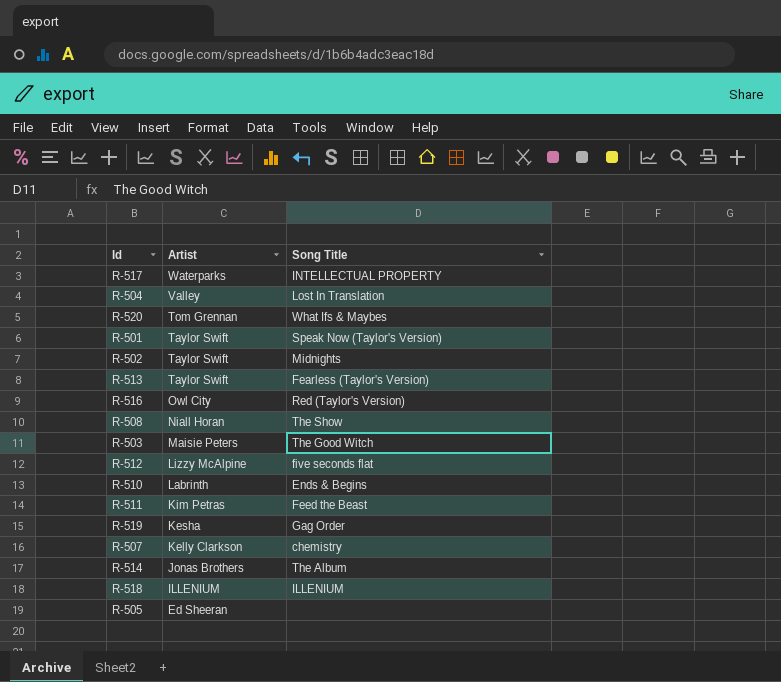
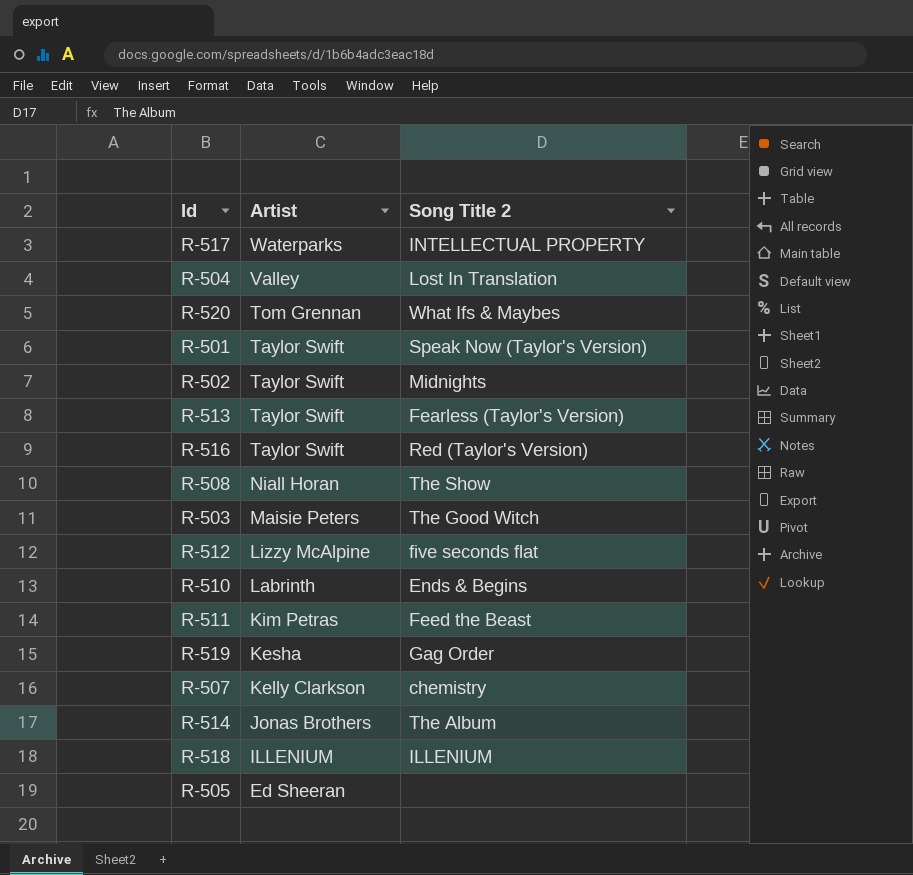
column name: Song Title -> Song Title 2
R-516 | Artist: Owl City -> Taylor Swift

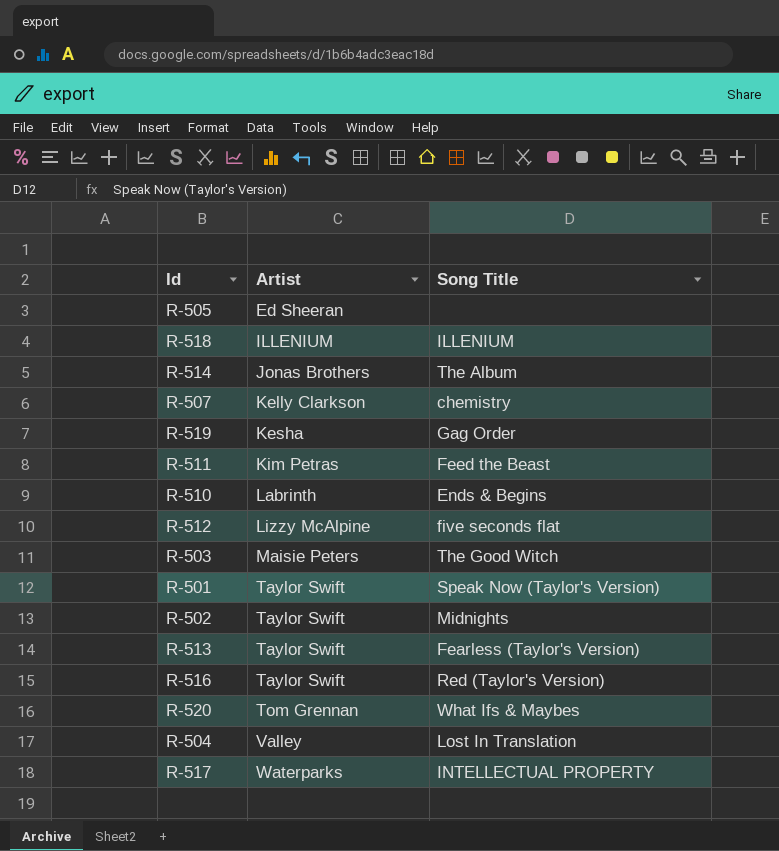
row order: Artist descending -> Artist ascending
column name: Song Title 2 -> Song Title
row R-508: Niall Horan | The Show -> none

